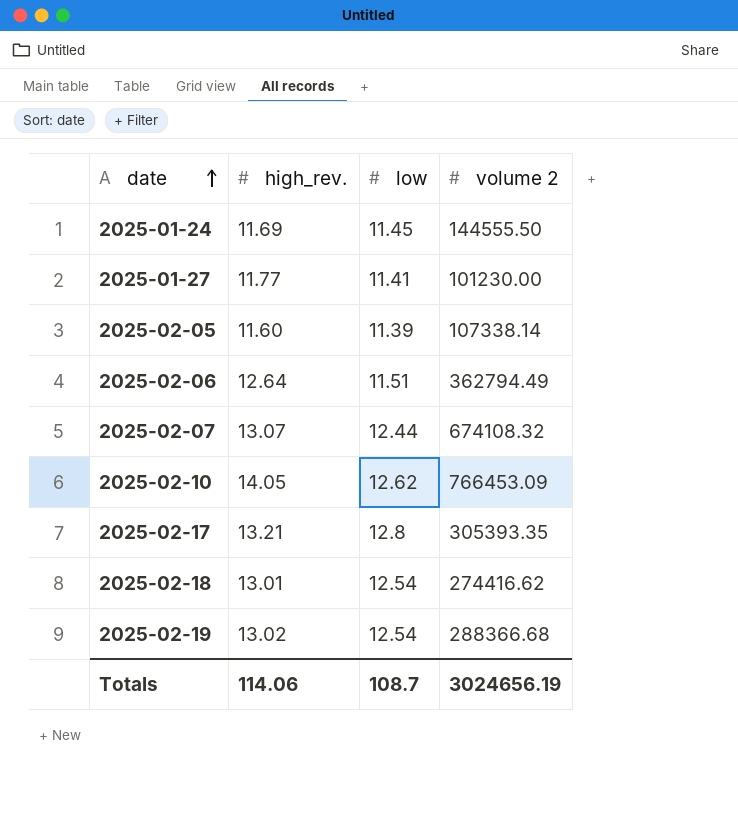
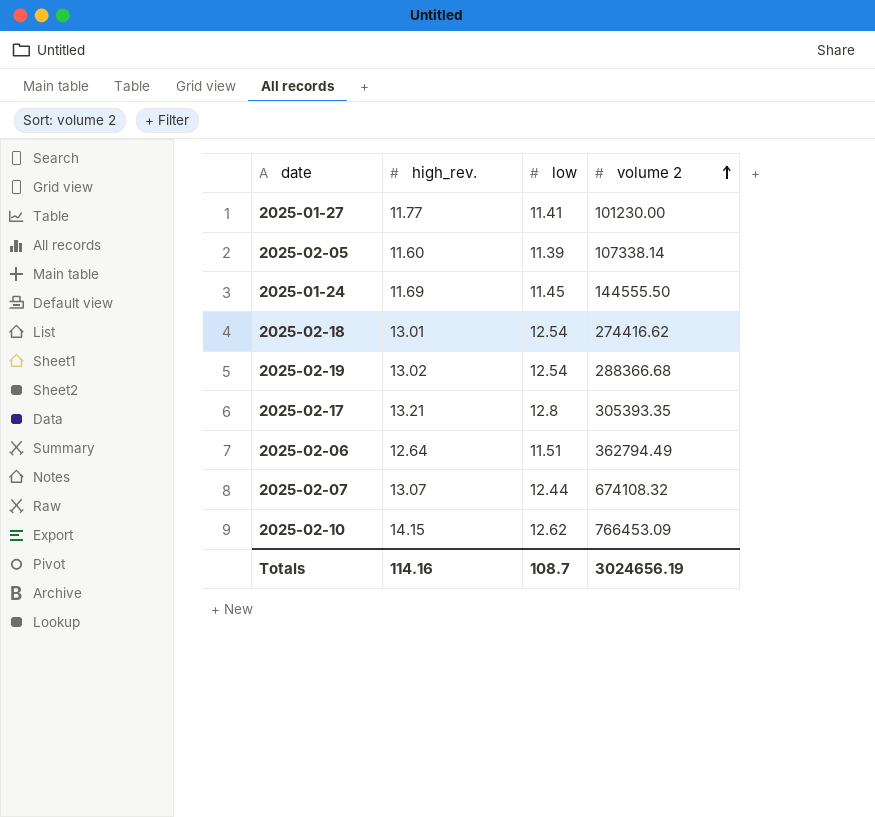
row order: date ascending -> volume 2 ascending
2025-02-10 | high_rev.: 14.05 -> 14.15
Totals | high_rev.: 114.06 -> 114.16

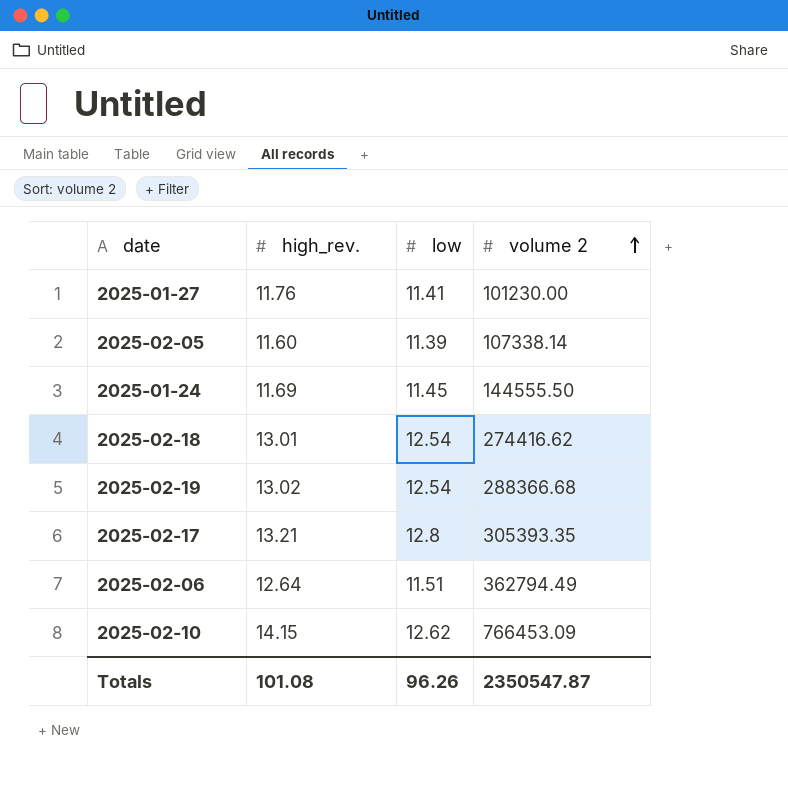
row 2025-02-07: 13.07 | 12.44 | 674108.32 -> none
2025-01-27 | high_rev.: 11.77 -> 11.76
Totals | high_rev.: 114.16 -> 101.08
Totals | low: 108.7 -> 96.26
Totals | volume 2: 3024656.19 -> 2350547.87

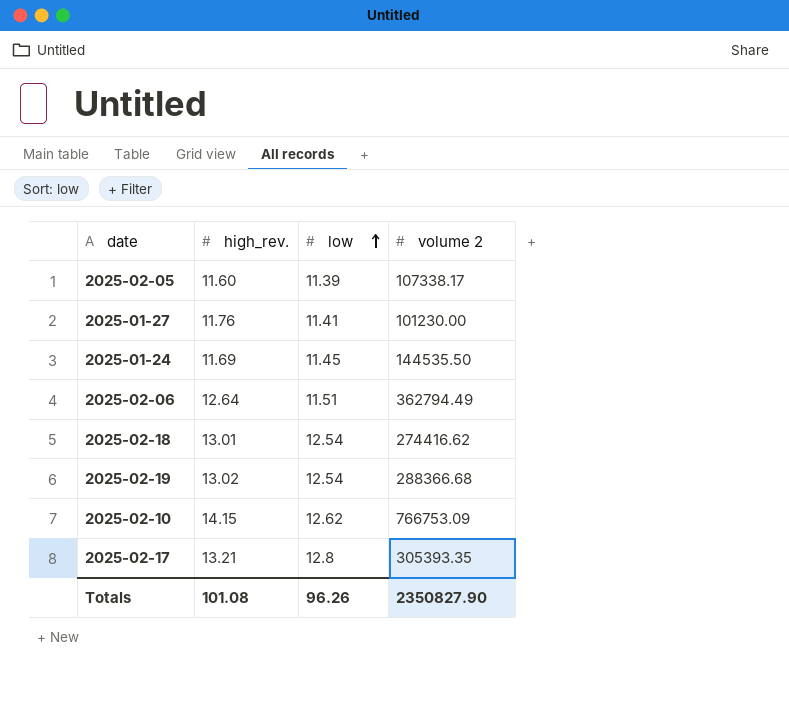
row order: volume 2 ascending -> low ascending
2025-02-05 | volume 2: 107338.14 -> 107338.17
2025-01-24 | volume 2: 144555.50 -> 144535.50
2025-02-10 | volume 2: 766453.09 -> 766753.09
Totals | volume 2: 2350547.87 -> 2350827.90

